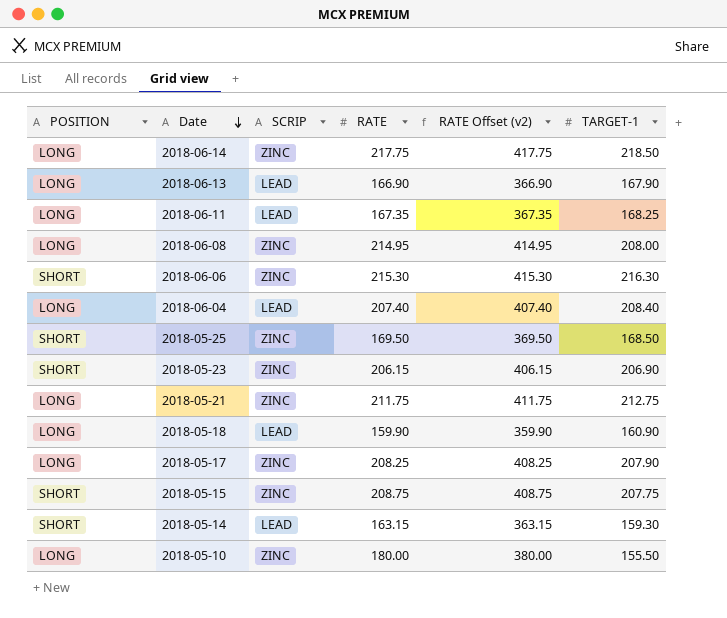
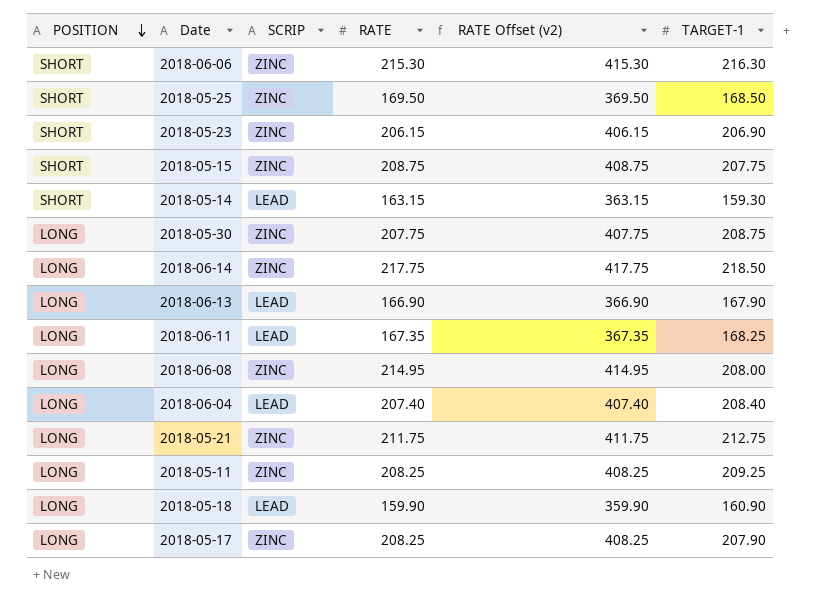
row order: Date descending -> POSITION descending
row 2018-05-10: LONG | ZINC | 180.00 | 380.00 | 155.50 -> none
row 2018-05-30: none -> LONG | ZINC | 207.75 | 407.75 | 208.75
row 2018-05-11: none -> LONG | ZINC | 208.25 | 408.25 | 209.25

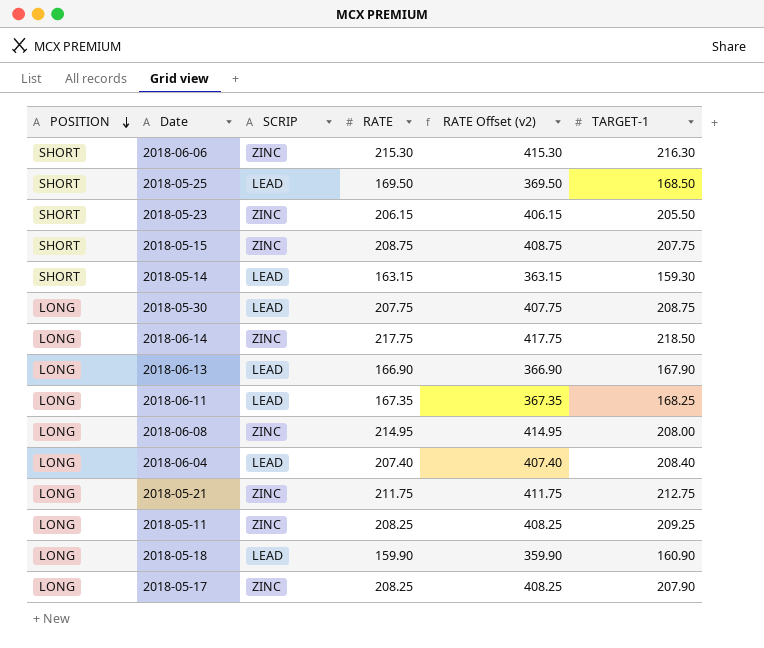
2018-05-25 | SCRIP: ZINC -> LEAD
2018-05-23 | TARGET-1: 206.90 -> 205.50
2018-05-30 | SCRIP: ZINC -> LEAD

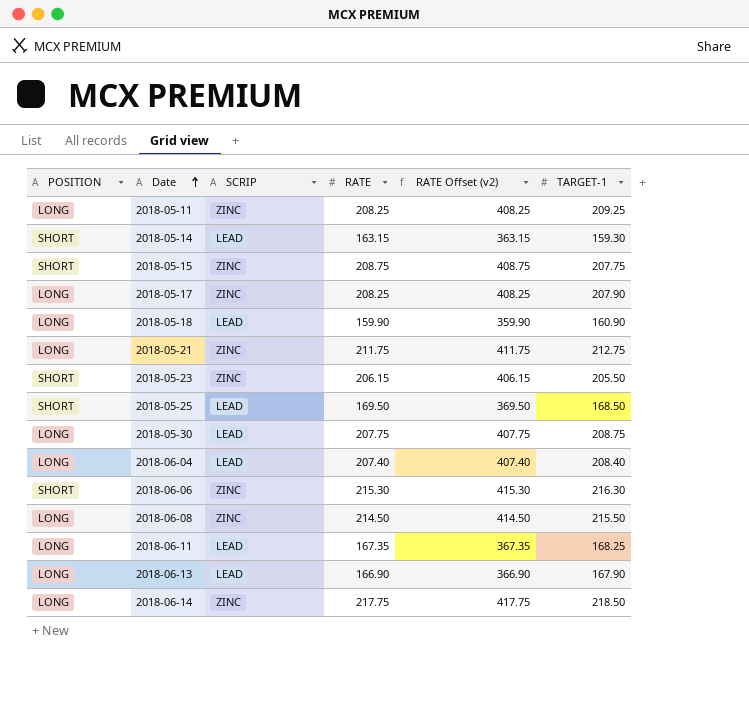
row order: POSITION descending -> Date ascending
2018-06-08 | RATE: 214.95 -> 214.50
2018-06-08 | RATE Offset (v2): 414.95 -> 414.50
2018-06-08 | TARGET-1: 208.00 -> 215.50

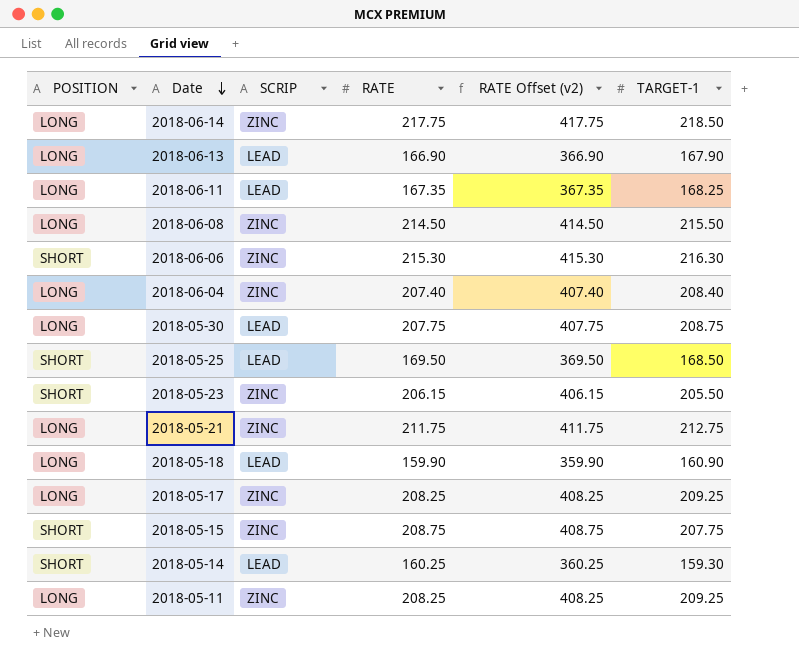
row order: Date ascending -> Date descending
2018-06-04 | SCRIP: LEAD -> ZINC
2018-05-17 | TARGET-1: 207.90 -> 209.25
2018-05-14 | RATE: 163.15 -> 160.25
2018-05-14 | RATE Offset (v2): 363.15 -> 360.25

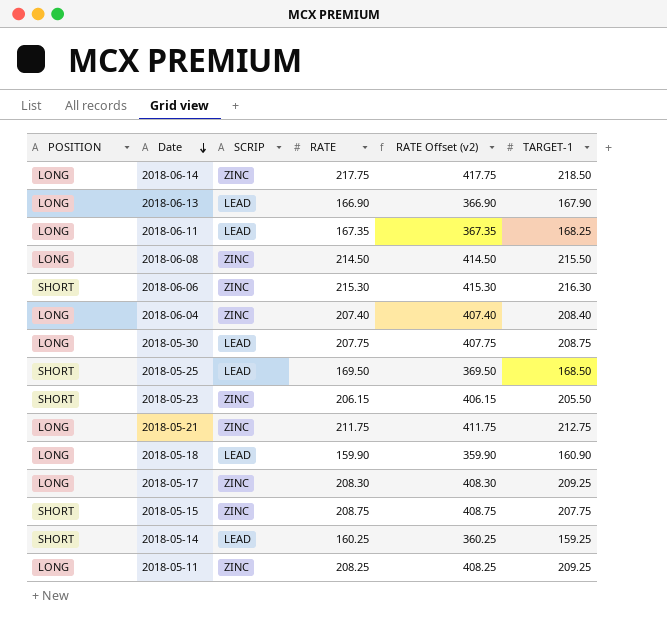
2018-05-17 | RATE: 208.25 -> 208.30
2018-05-17 | RATE Offset (v2): 408.25 -> 408.30
2018-05-14 | TARGET-1: 159.30 -> 159.25

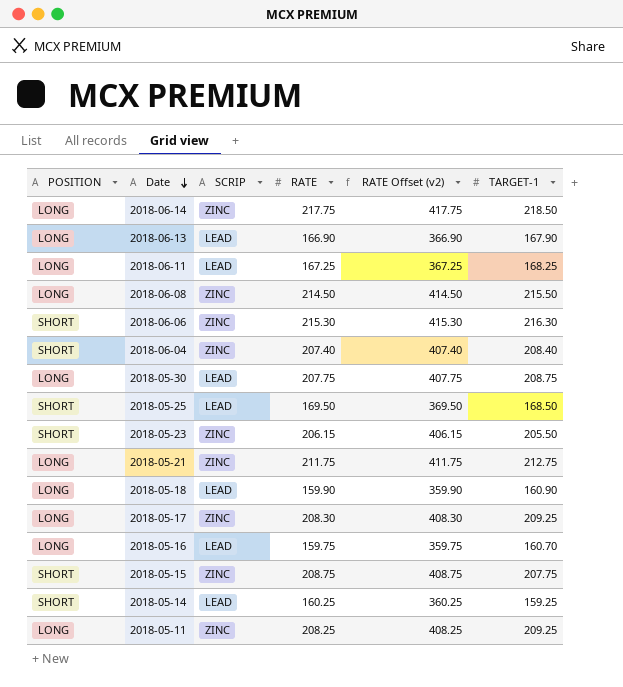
2018-06-11 | RATE: 167.35 -> 167.25
2018-06-11 | RATE Offset (v2): 367.35 -> 367.25
2018-06-04 | POSITION: LONG -> SHORT
row 2018-05-16: none -> LONG | LEAD | 159.75 | 359.75 | 160.70

